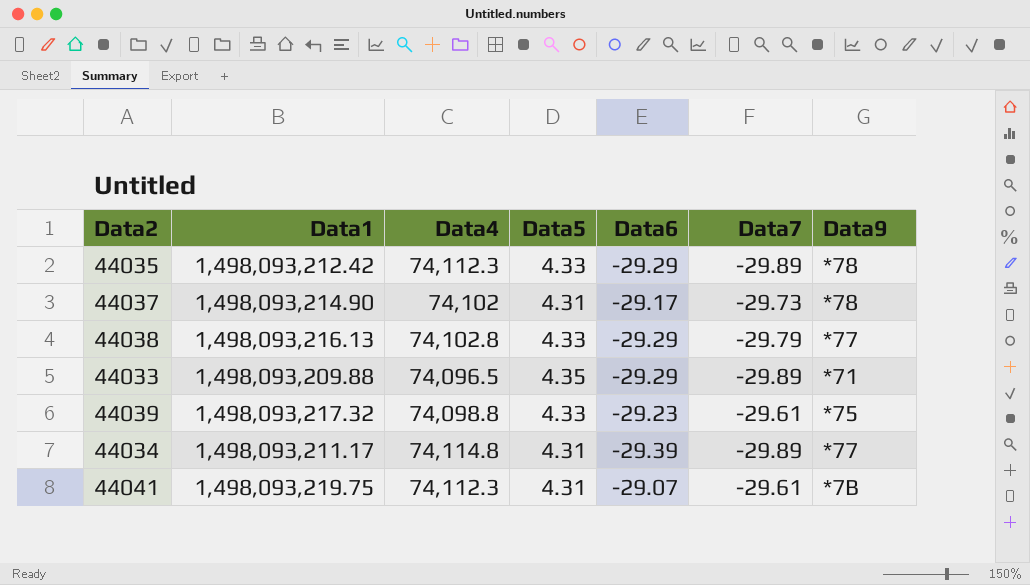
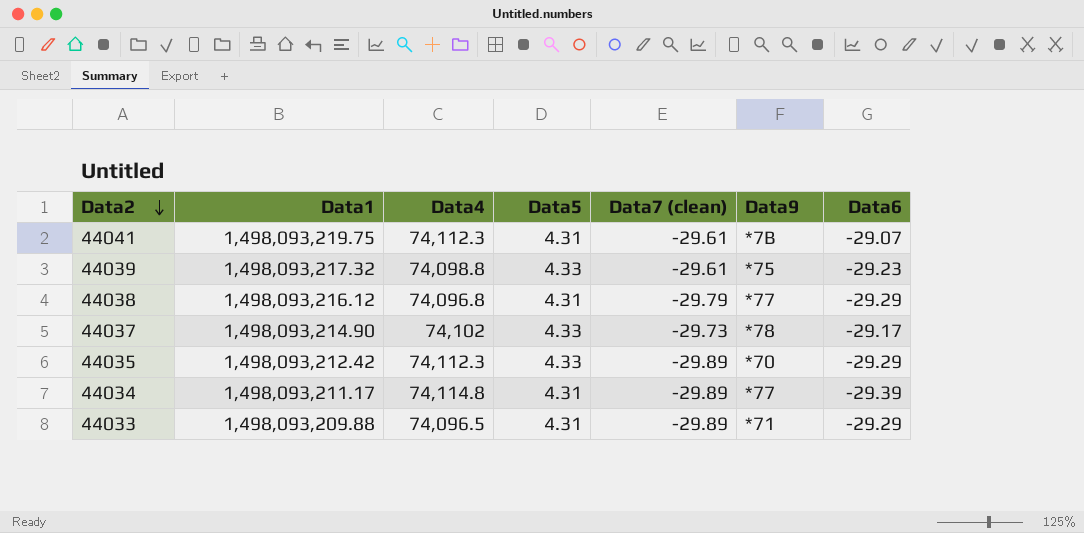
row order: none -> Data2 descending
column name: Data7 -> Data7 (clean)
column Data6 | position: 5 -> 7
44038 | Data1: 1,498,093,216.13 -> 1,498,093,216.12
44038 | Data4: 74,102.8 -> 74,096.8
44038 | Data5: 4.33 -> 4.31
44037 | Data5: 4.31 -> 4.33
44035 | Data9: *78 -> *70
44033 | Data5: 4.35 -> 4.31

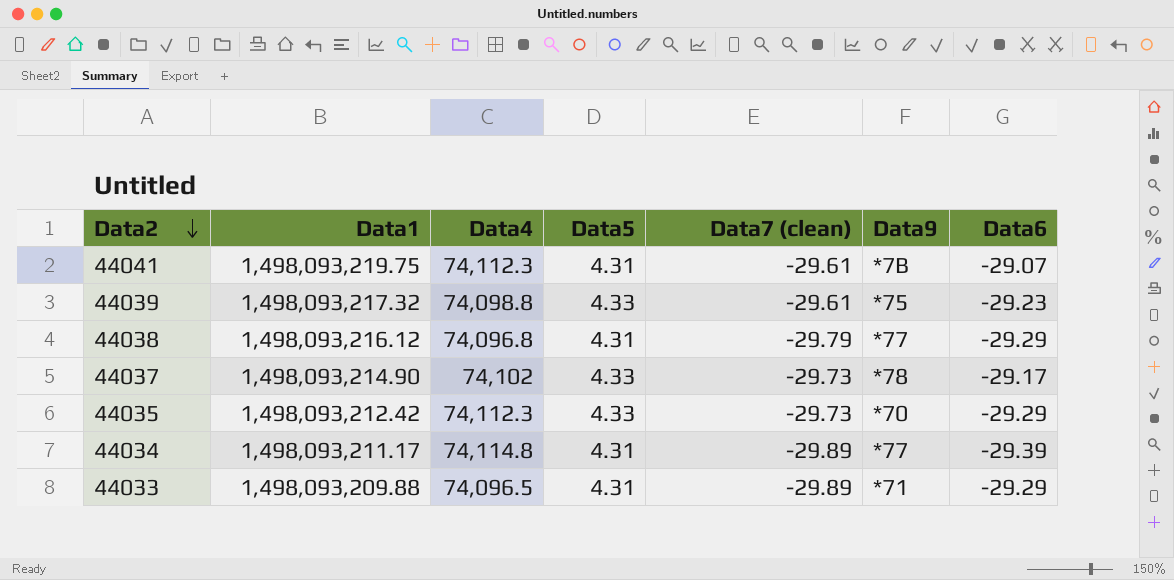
44035 | Data7 (clean): -29.89 -> -29.73

